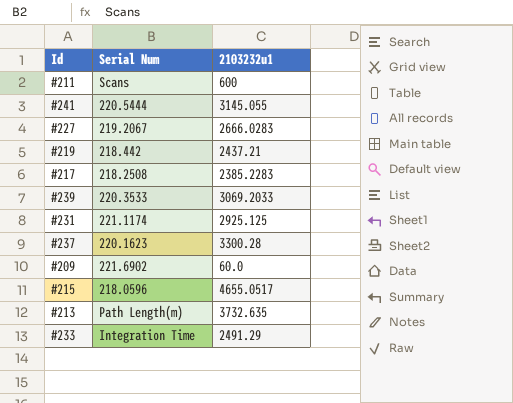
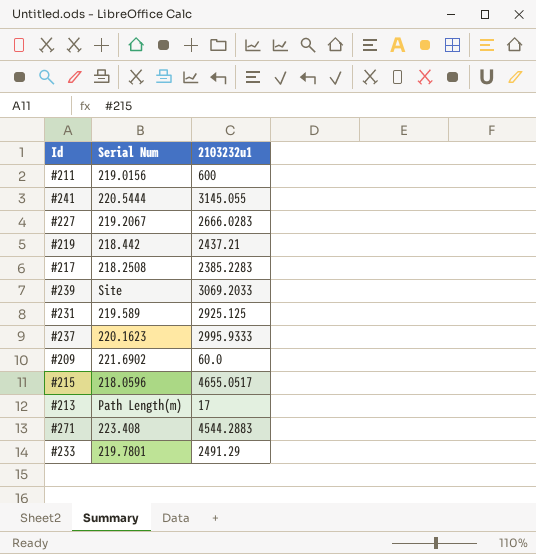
#211 | Serial Num: Scans -> 219.0156
#239 | Serial Num: 220.3533 -> Site
#231 | Serial Num: 221.1174 -> 219.589
#237 | 2103232u1: 3300.28 -> 2995.9333
#213 | 2103232u1: 3732.635 -> 17
row #271: none -> 223.408 | 4544.2883
#233 | Serial Num: Integration Time -> 219.7801

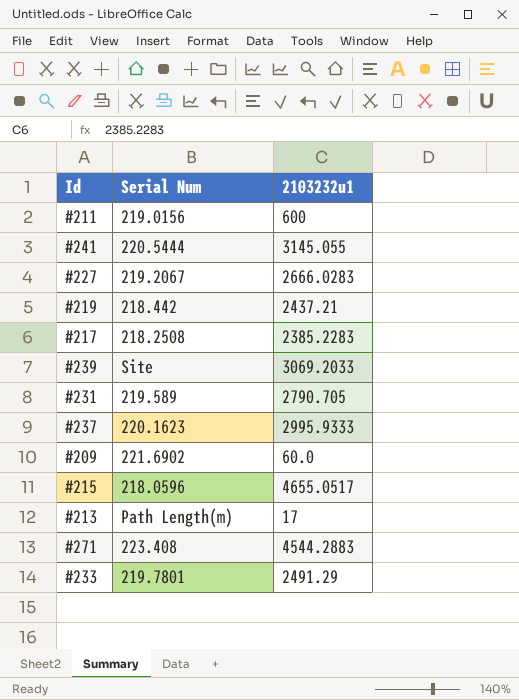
#231 | 2103232u1: 2925.125 -> 2790.705

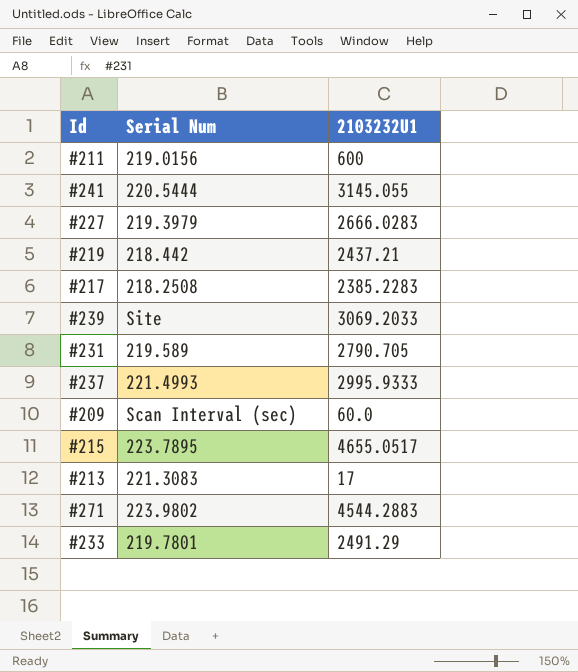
column name: 2103232u1 -> 2103232U1
#227 | Serial Num: 219.2067 -> 219.3979
#237 | Serial Num: 220.1623 -> 221.4993
#209 | Serial Num: 221.6902 -> Scan Interval (sec)
#215 | Serial Num: 218.0596 -> 223.7895
#213 | Serial Num: Path Length(m) -> 221.3083
#271 | Serial Num: 223.408 -> 223.9802

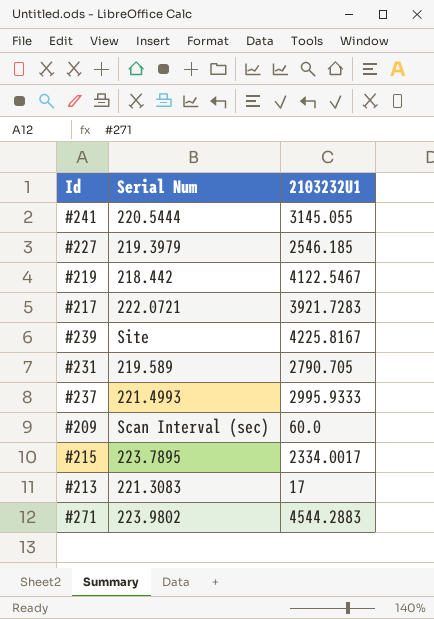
row #211: 219.0156 | 600 -> none
row #233: 219.7801 | 2491.29 -> none
#227 | 2103232U1: 2666.0283 -> 2546.185
#219 | 2103232U1: 2437.21 -> 4122.5467
#217 | Serial Num: 218.2508 -> 222.0721
#217 | 2103232U1: 2385.2283 -> 3921.7283
#239 | 2103232U1: 3069.2033 -> 4225.8167
#215 | 2103232U1: 4655.0517 -> 2334.0017

